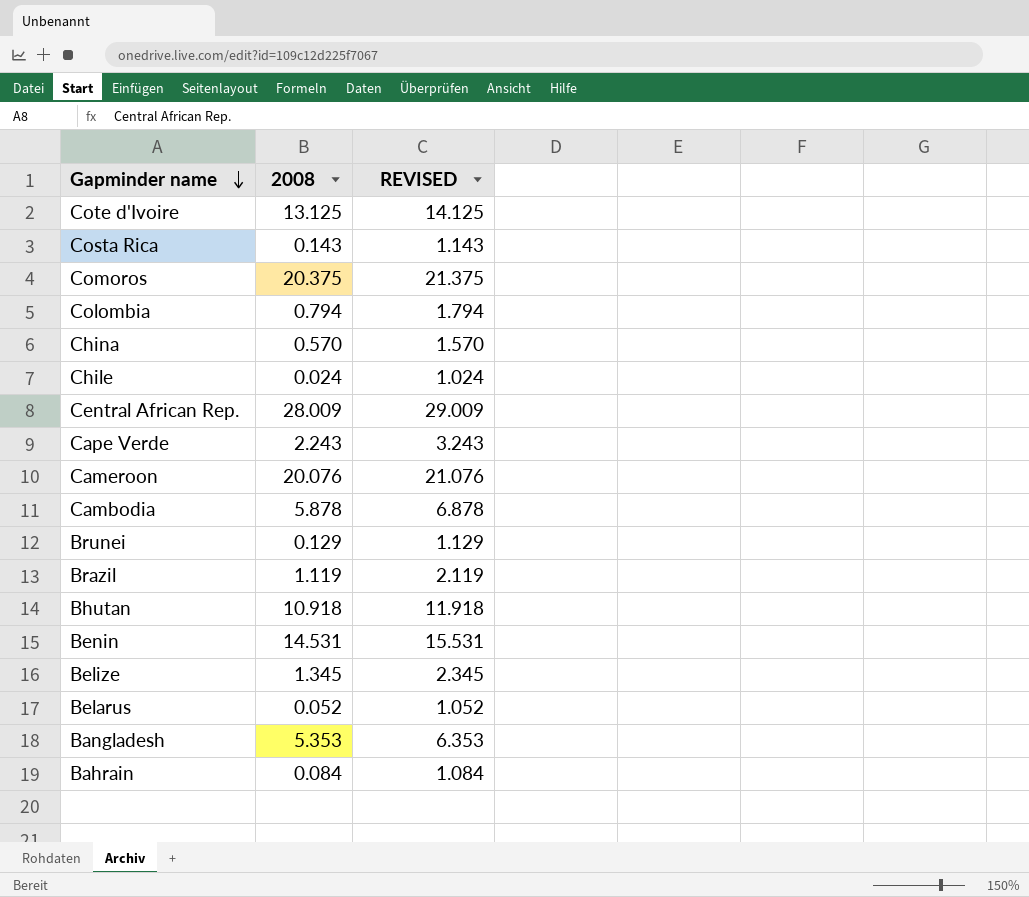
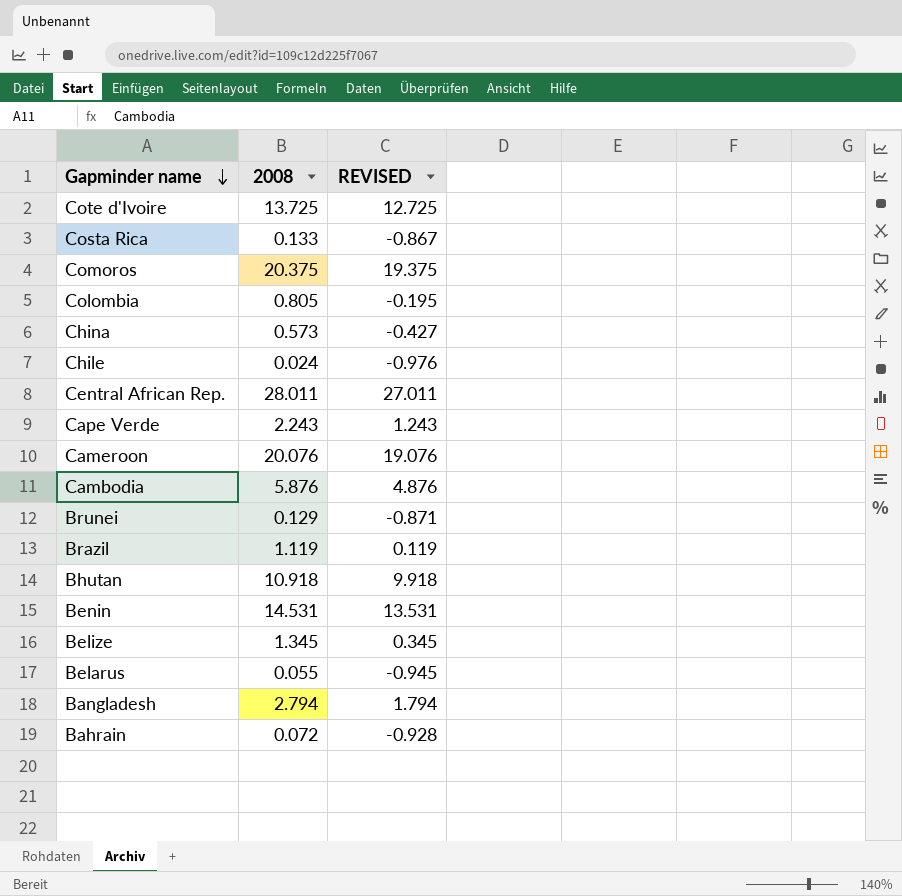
column REVISED | formula: [2008] + 1 -> [2008] - 1
Cote d'Ivoire | 2008: 13.125 -> 13.725
Costa Rica | 2008: 0.143 -> 0.133
Colombia | 2008: 0.794 -> 0.805
China | 2008: 0.570 -> 0.573
Central African Rep. | 2008: 28.009 -> 28.011
Cambodia | 2008: 5.878 -> 5.876
Belarus | 2008: 0.052 -> 0.055
Bangladesh | 2008: 5.353 -> 2.794
Bahrain | 2008: 0.084 -> 0.072

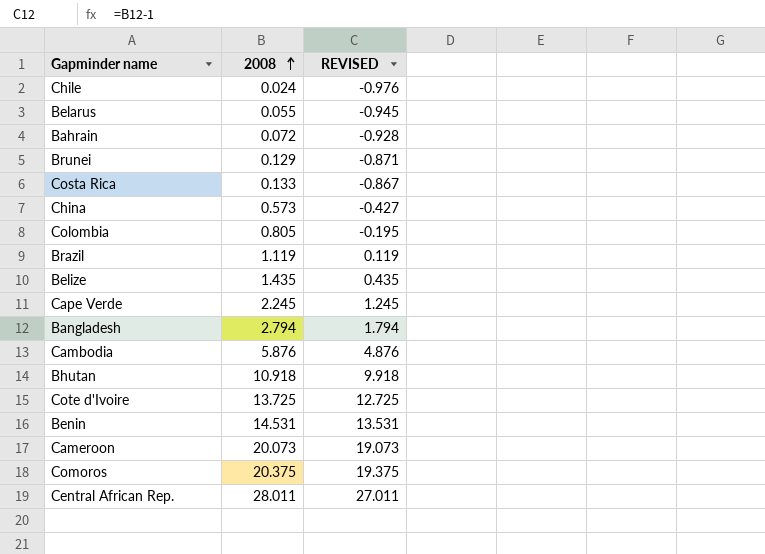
row order: Gapminder name descending -> 2008 ascending
Belize | 2008: 1.345 -> 1.435
Belize | REVISED: 0.345 -> 0.435
Cape Verde | 2008: 2.243 -> 2.245
Cape Verde | REVISED: 1.243 -> 1.245
Cameroon | 2008: 20.076 -> 20.073
Cameroon | REVISED: 19.076 -> 19.073

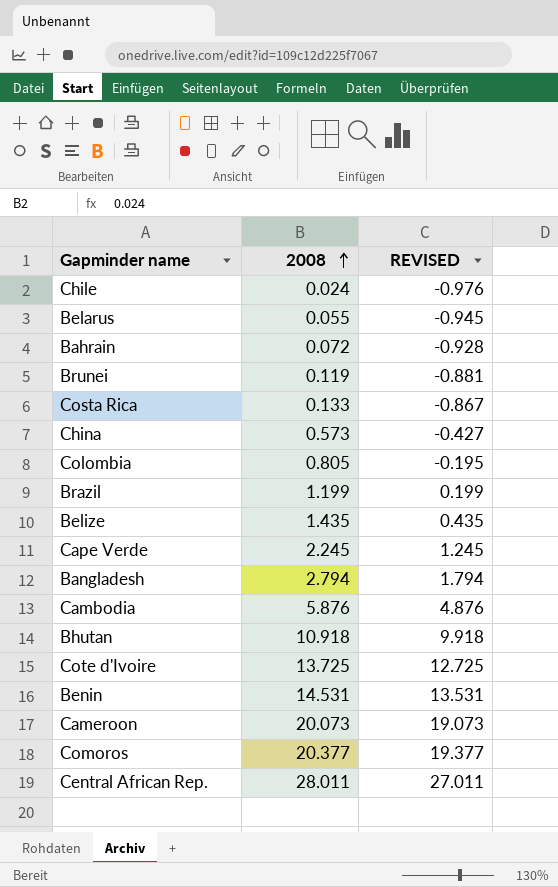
Brunei | 2008: 0.129 -> 0.119
Brunei | REVISED: -0.871 -> -0.881
Brazil | 2008: 1.119 -> 1.199
Brazil | REVISED: 0.119 -> 0.199
Comoros | 2008: 20.375 -> 20.377
Comoros | REVISED: 19.375 -> 19.377

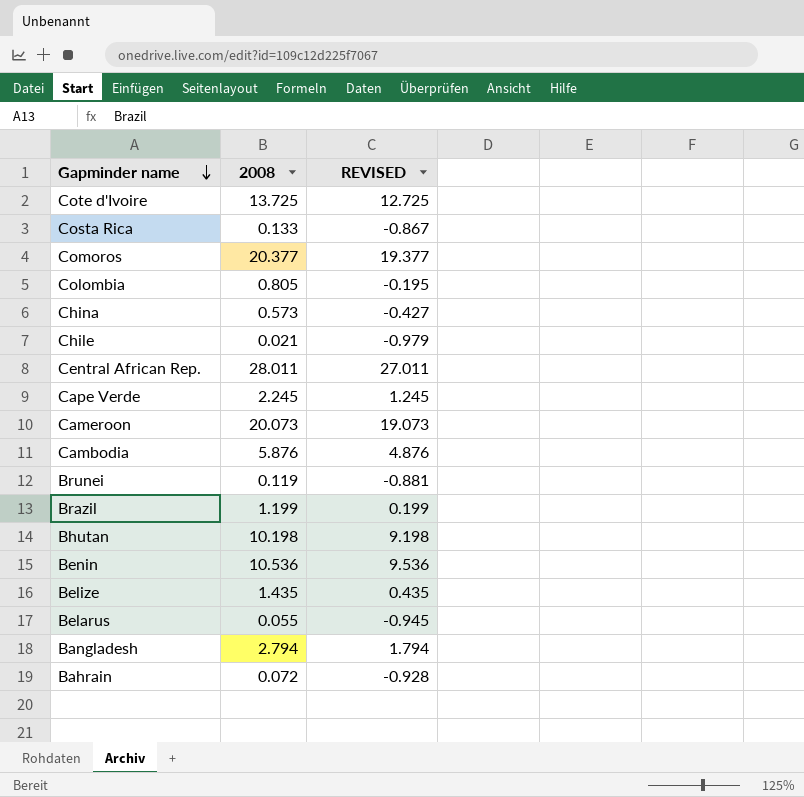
row order: 2008 ascending -> Gapminder name descending
Chile | 2008: 0.024 -> 0.021
Chile | REVISED: -0.976 -> -0.979
Bhutan | 2008: 10.918 -> 10.198
Bhutan | REVISED: 9.918 -> 9.198
Benin | 2008: 14.531 -> 10.536
Benin | REVISED: 13.531 -> 9.536

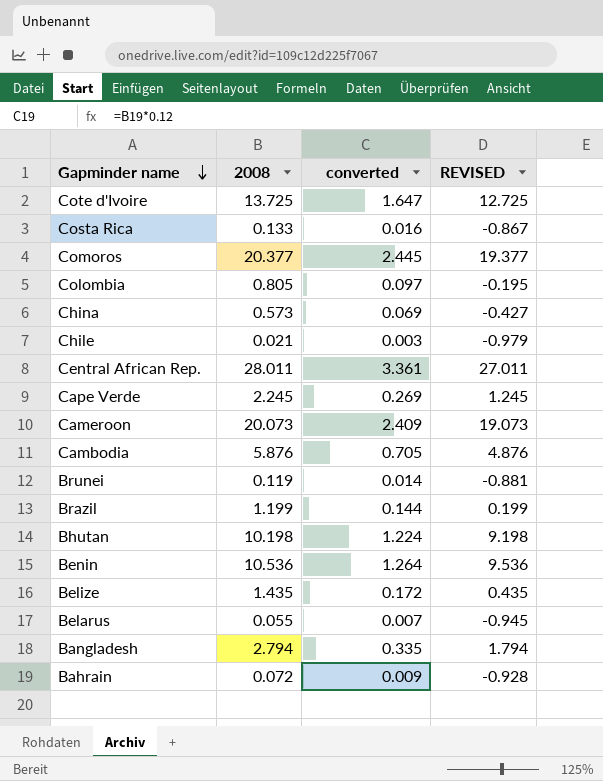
column converted | formula: none -> [2008] * 0.12

